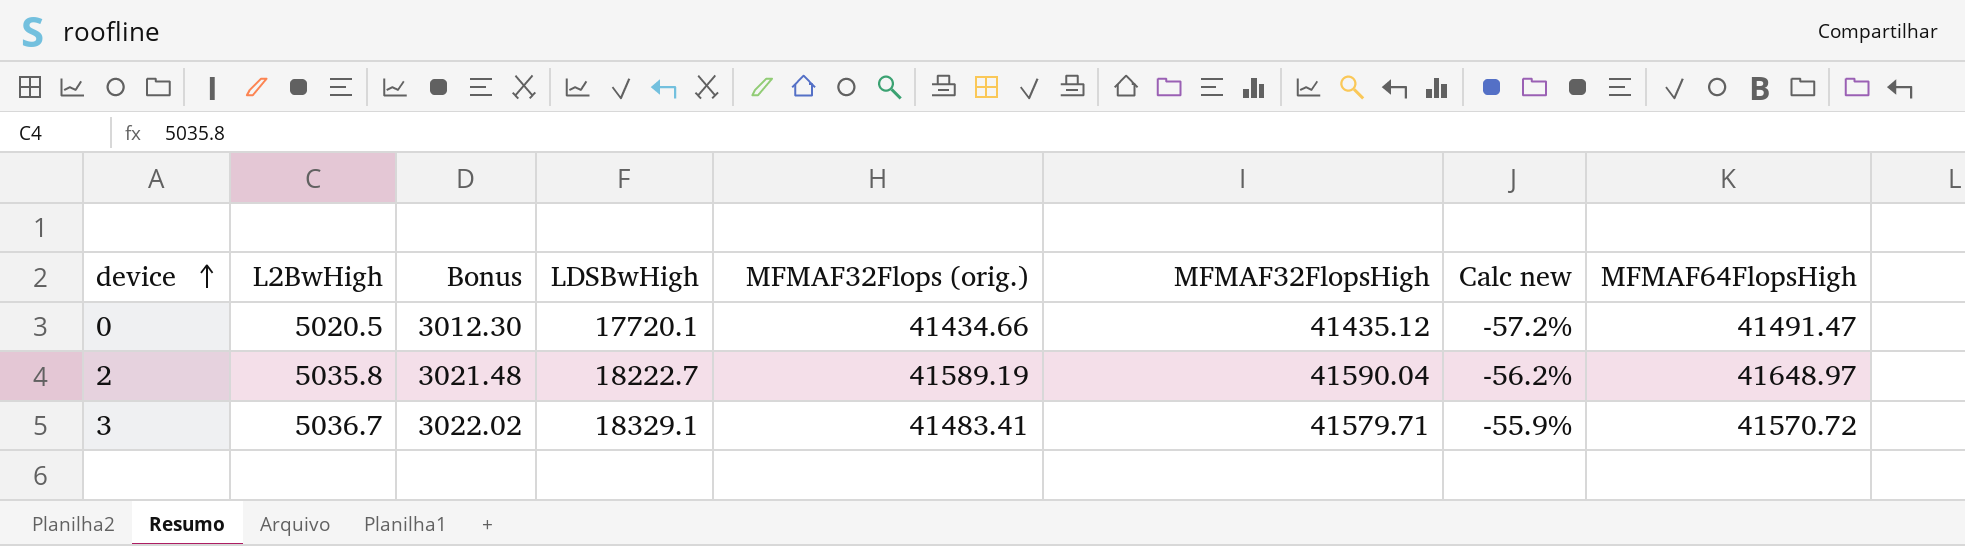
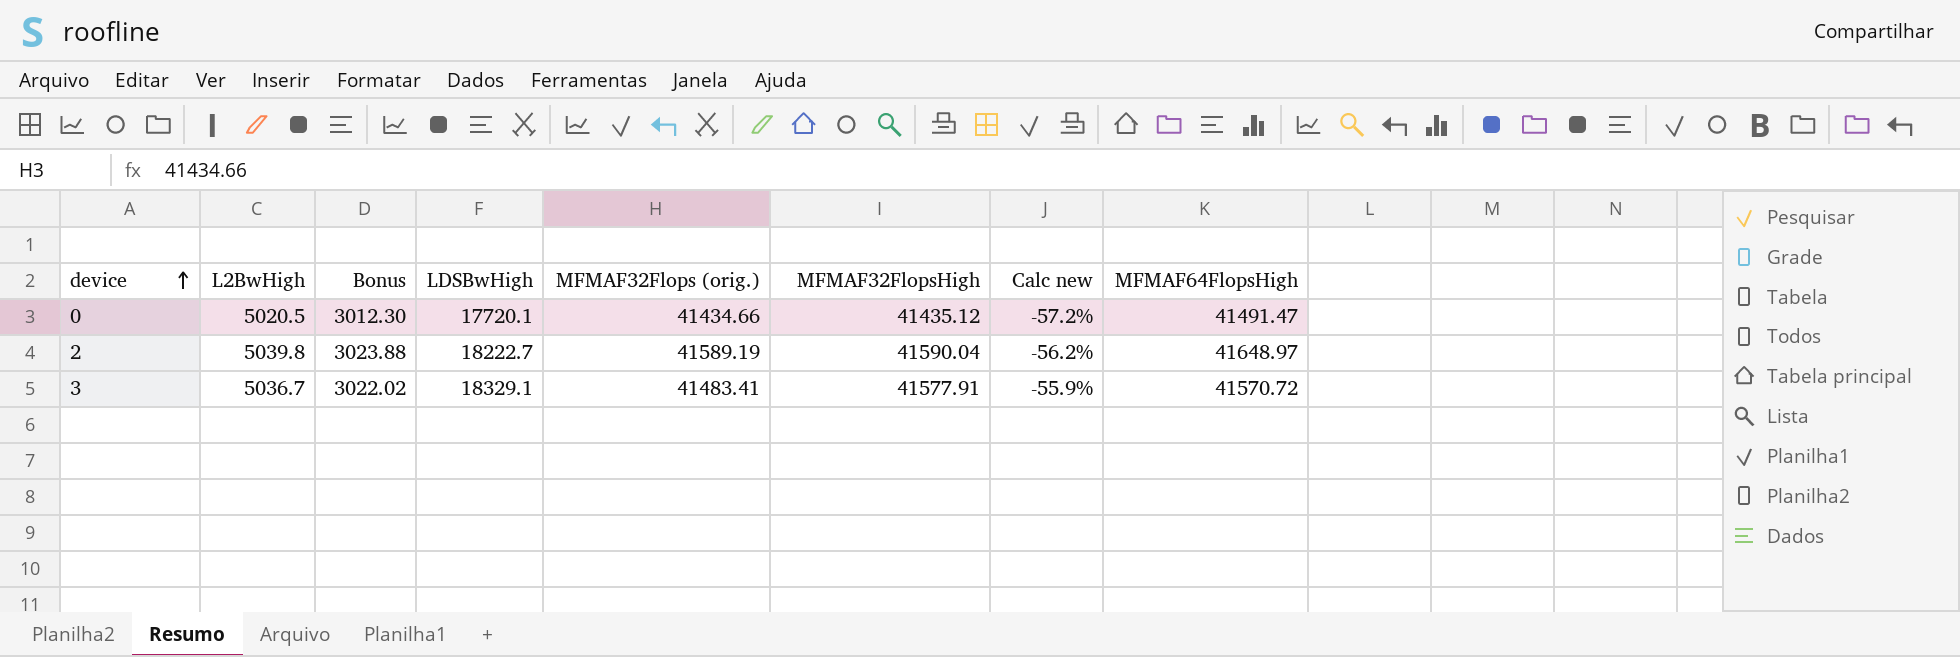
2 | L2BwHigh: 5035.8 -> 5039.8
2 | Bonus: 3021.48 -> 3023.88
3 | MFMAF32FlopsHigh: 41579.71 -> 41577.91

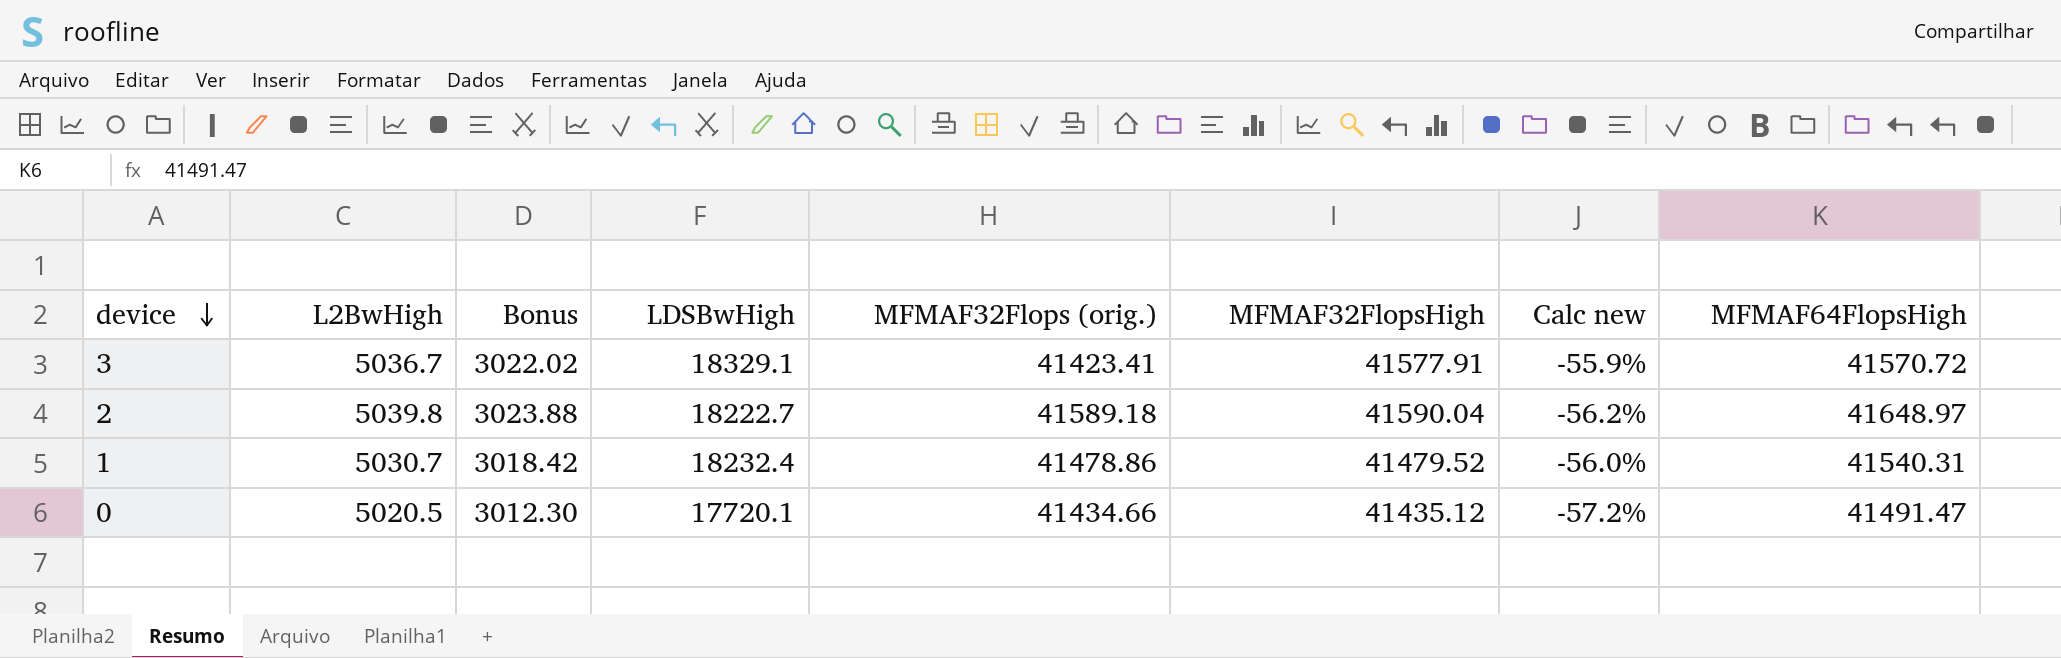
row order: device ascending -> device descending
3 | MFMAF32Flops (orig.): 41483.41 -> 41423.41
2 | MFMAF32Flops (orig.): 41589.19 -> 41589.18
row 1: none -> 5030.7 | 3018.42 | 18232.4 | 41478.86 | 41479.52 | -56.0% | 41540.31

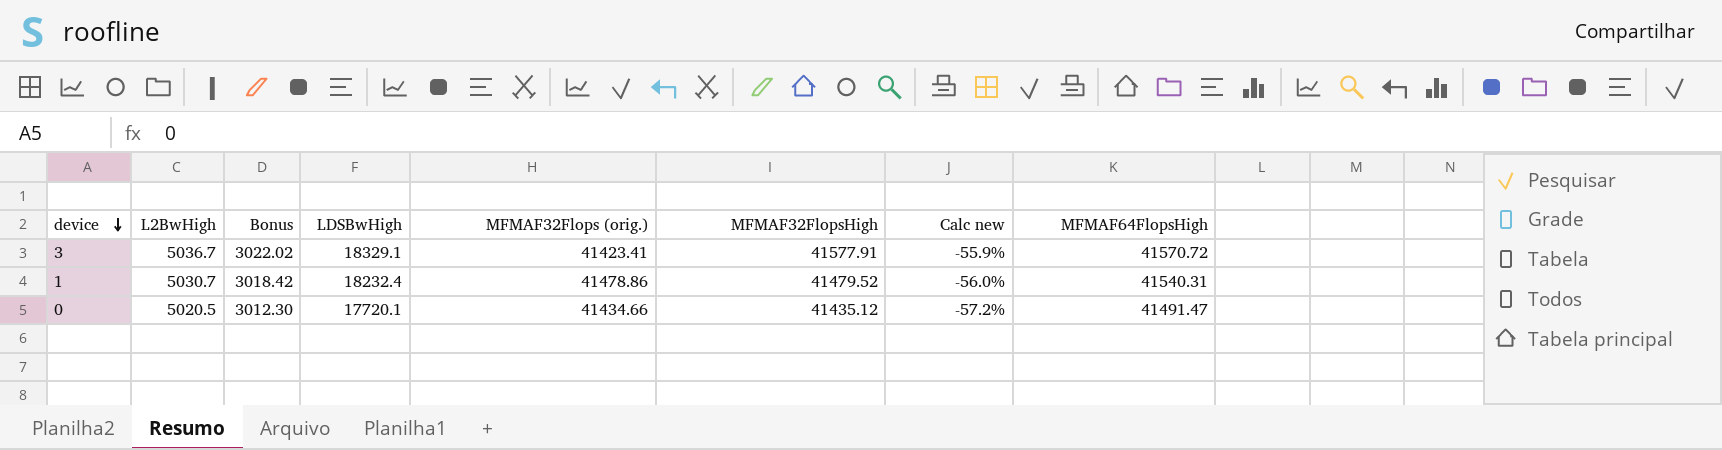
row 2: 5039.8 | 3023.88 | 18222.7 | 41589.18 | 41590.04 | -56.2% | 41648.97 -> none

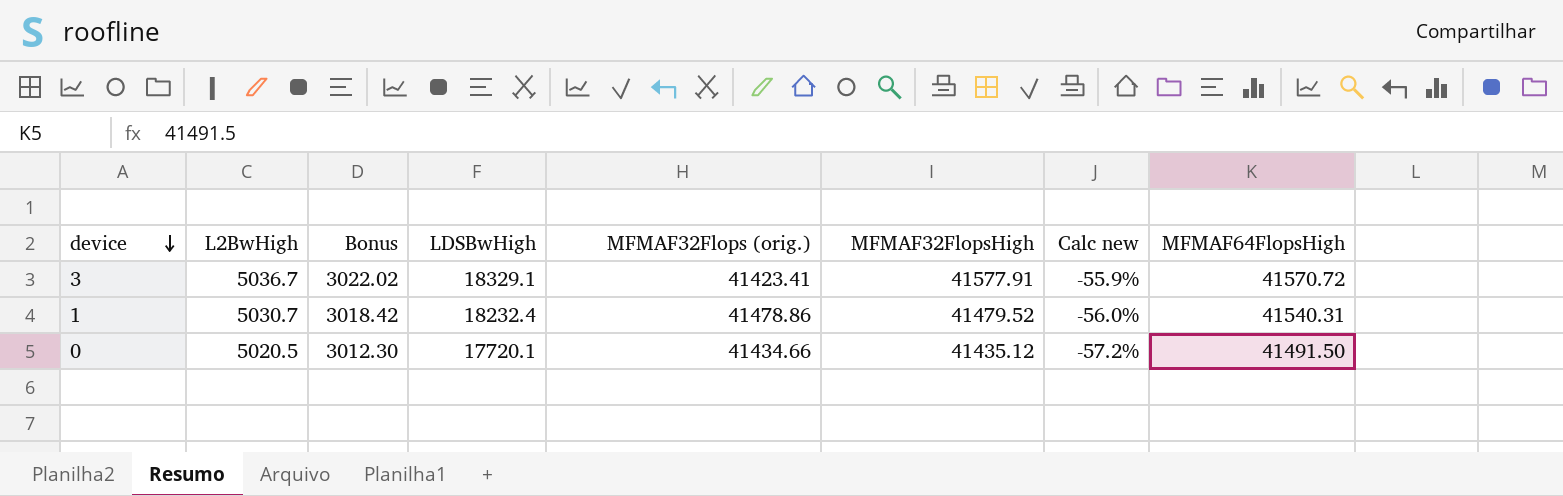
0 | MFMAF64FlopsHigh: 41491.47 -> 41491.50

